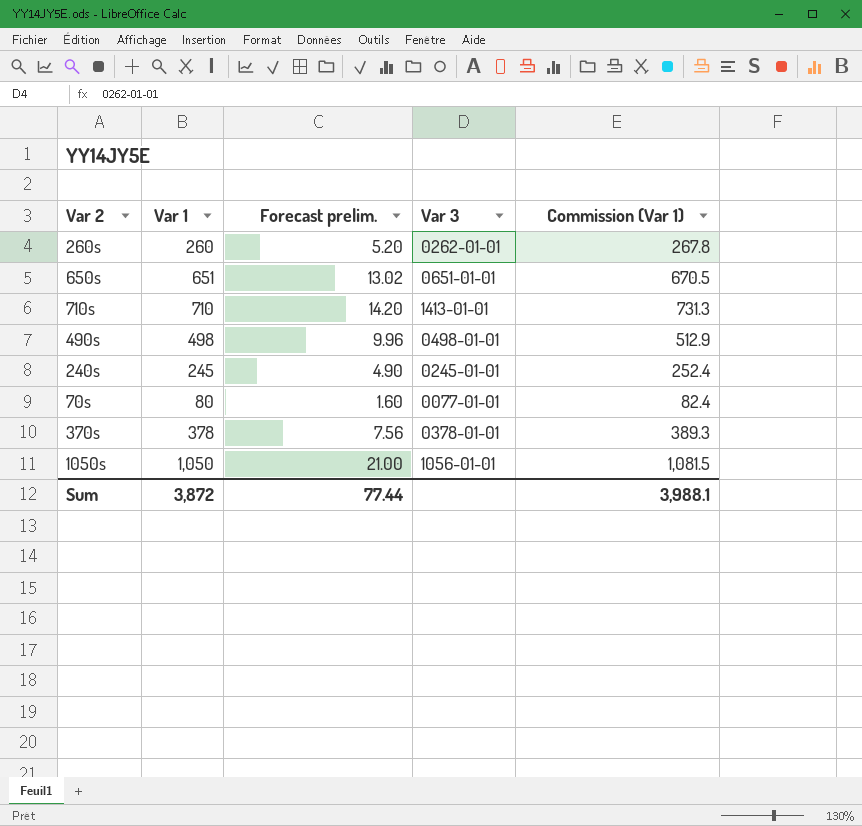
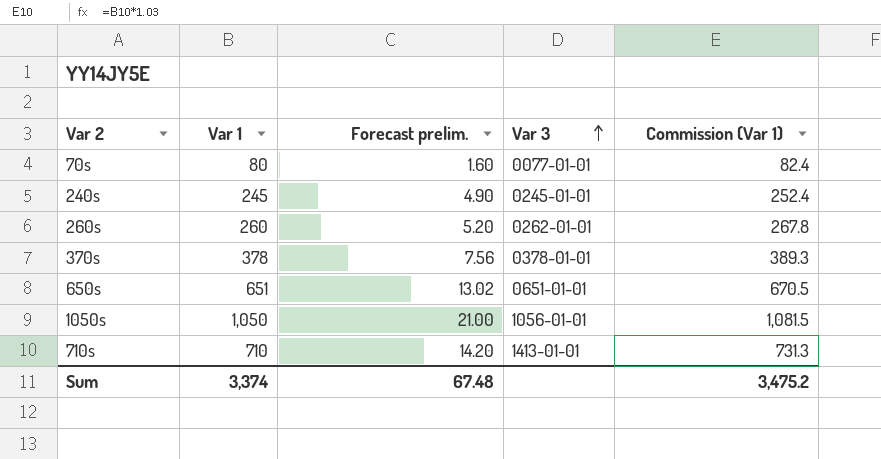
row order: none -> Var 3 ascending
row 490s: 498 | 9.96 | 0498-01-01 | 512.9 -> none
Sum | Var 1: 3,872 -> 3,374
Sum | Forecast prelim.: 77.44 -> 67.48
Sum | Commission (Var 1): 3,988.1 -> 3,475.2

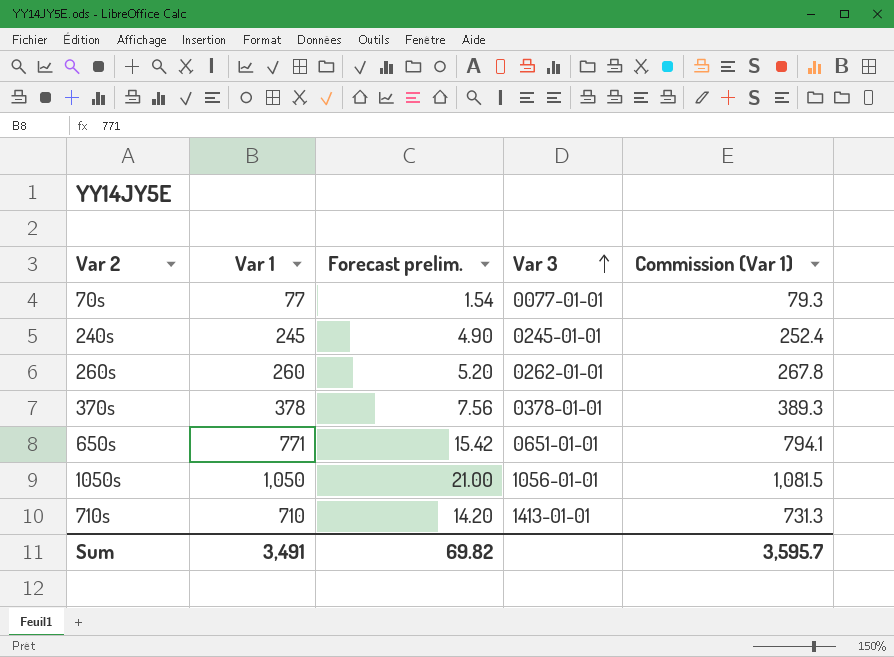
70s | Var 1: 80 -> 77
70s | Forecast prelim.: 1.60 -> 1.54
70s | Commission (Var 1): 82.4 -> 79.3
650s | Var 1: 651 -> 771
650s | Forecast prelim.: 13.02 -> 15.42
650s | Commission (Var 1): 670.5 -> 794.1
Sum | Var 1: 3,374 -> 3,491
Sum | Forecast prelim.: 67.48 -> 69.82
Sum | Commission (Var 1): 3,475.2 -> 3,595.7

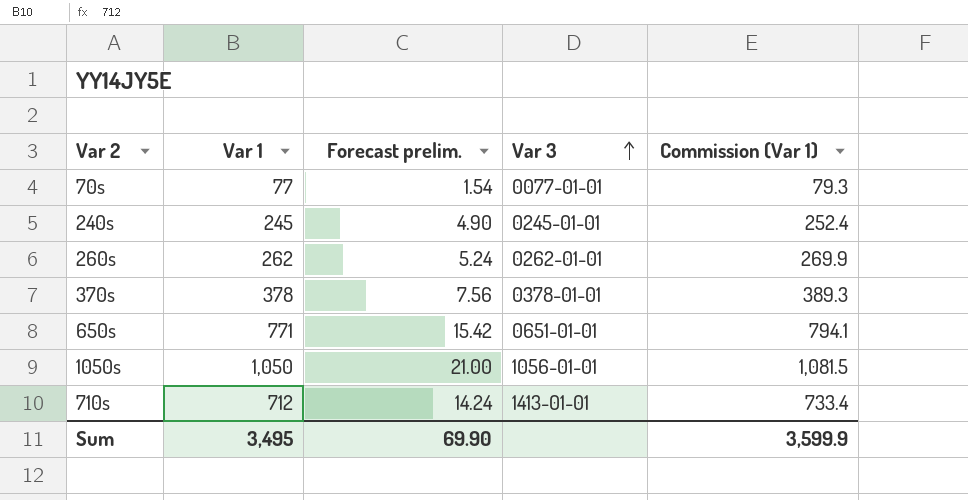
260s | Var 1: 260 -> 262
260s | Forecast prelim.: 5.20 -> 5.24
260s | Commission (Var 1): 267.8 -> 269.9
710s | Var 1: 710 -> 712
710s | Forecast prelim.: 14.20 -> 14.24
710s | Commission (Var 1): 731.3 -> 733.4
Sum | Var 1: 3,491 -> 3,495
Sum | Forecast prelim.: 69.82 -> 69.90
Sum | Commission (Var 1): 3,595.7 -> 3,599.9

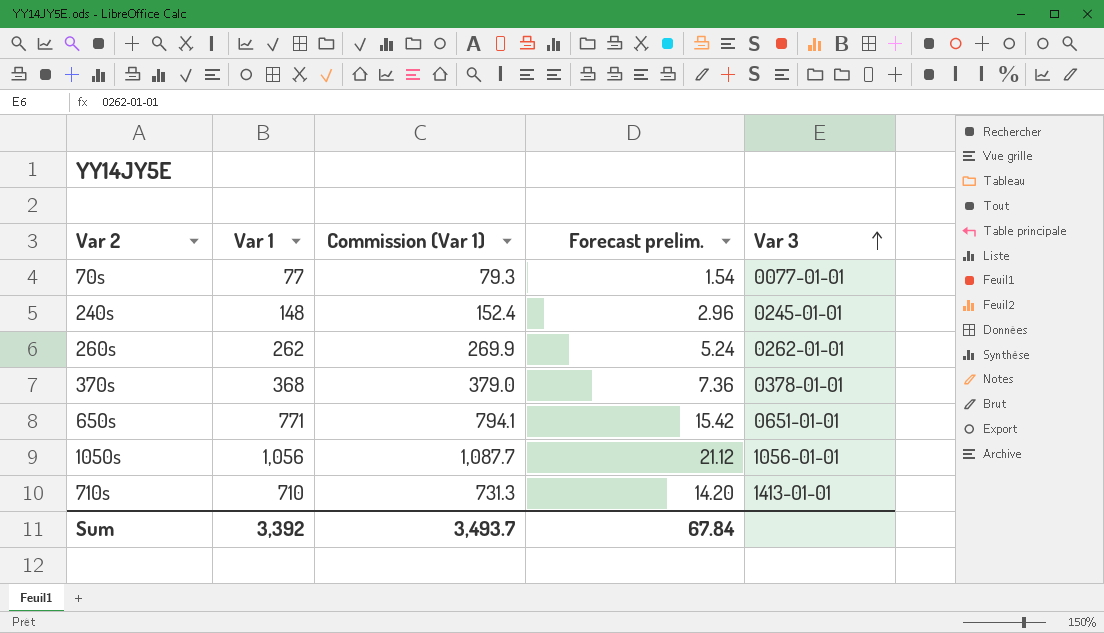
column Commission (Var 1) | position: 5 -> 3
240s | Var 1: 245 -> 148
240s | Commission (Var 1): 252.4 -> 152.4
240s | Forecast prelim.: 4.90 -> 2.96
370s | Var 1: 378 -> 368
370s | Commission (Var 1): 389.3 -> 379.0
370s | Forecast prelim.: 7.56 -> 7.36
1050s | Var 1: 1,050 -> 1,056
1050s | Commission (Var 1): 1,081.5 -> 1,087.7
1050s | Forecast prelim.: 21.00 -> 21.12
710s | Var 1: 712 -> 710
710s | Commission (Var 1): 733.4 -> 731.3
710s | Forecast prelim.: 14.24 -> 14.20
Sum | Var 1: 3,495 -> 3,392
Sum | Commission (Var 1): 3,599.9 -> 3,493.7
Sum | Forecast prelim.: 69.90 -> 67.84

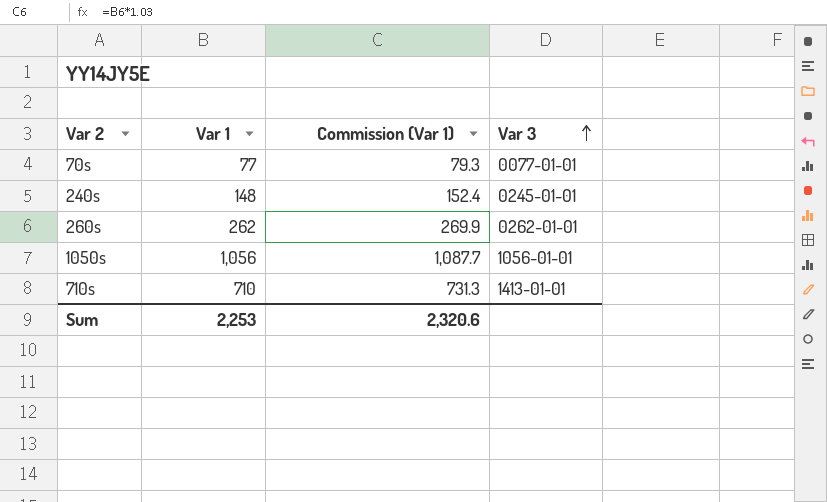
column Forecast prelim. | formula: [Var 1] * 0.02 -> none
row 370s: 368 | 379.0 | 7.36 | 0378-01-01 -> none
row 650s: 771 | 794.1 | 15.42 | 0651-01-01 -> none
Sum | Var 1: 3,392 -> 2,253
Sum | Commission (Var 1): 3,493.7 -> 2,320.6

